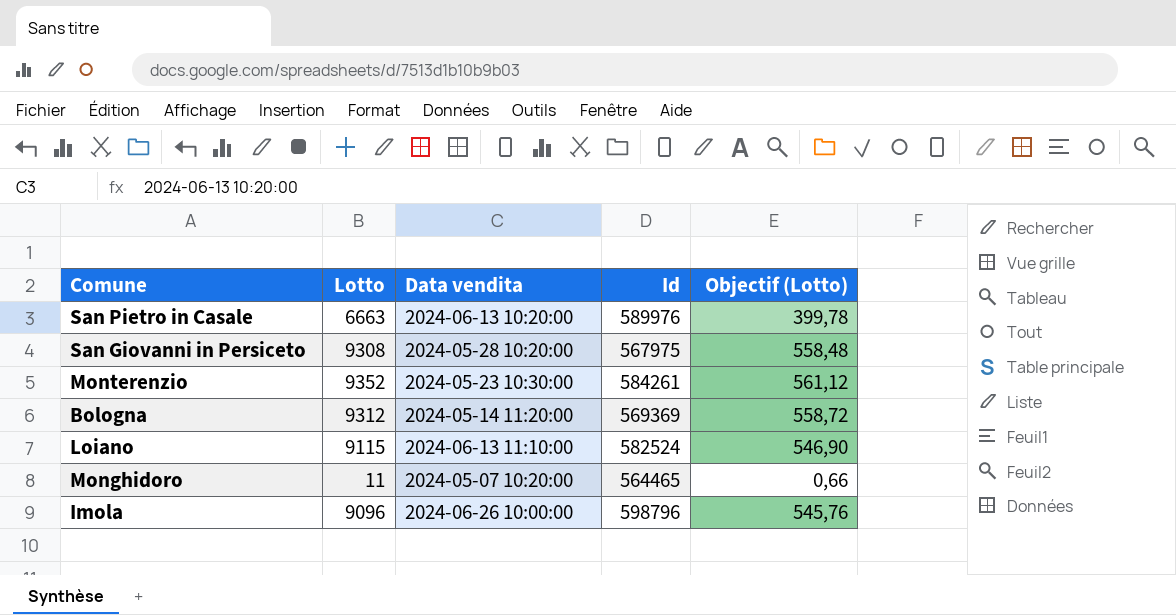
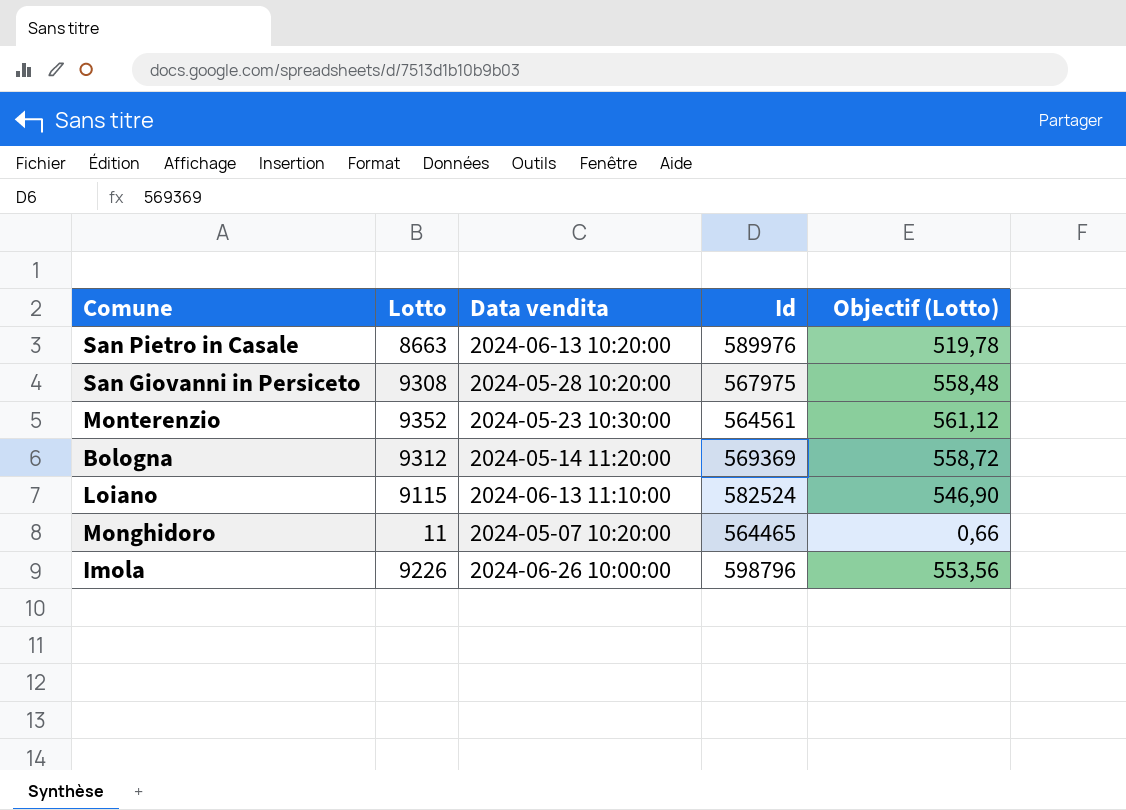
San Pietro in Casale | Lotto: 6663 -> 8663
San Pietro in Casale | Objectif (Lotto): 399,78 -> 519,78
Monterenzio | Id: 584261 -> 564561
Imola | Lotto: 9096 -> 9226
Imola | Objectif (Lotto): 545,76 -> 553,56

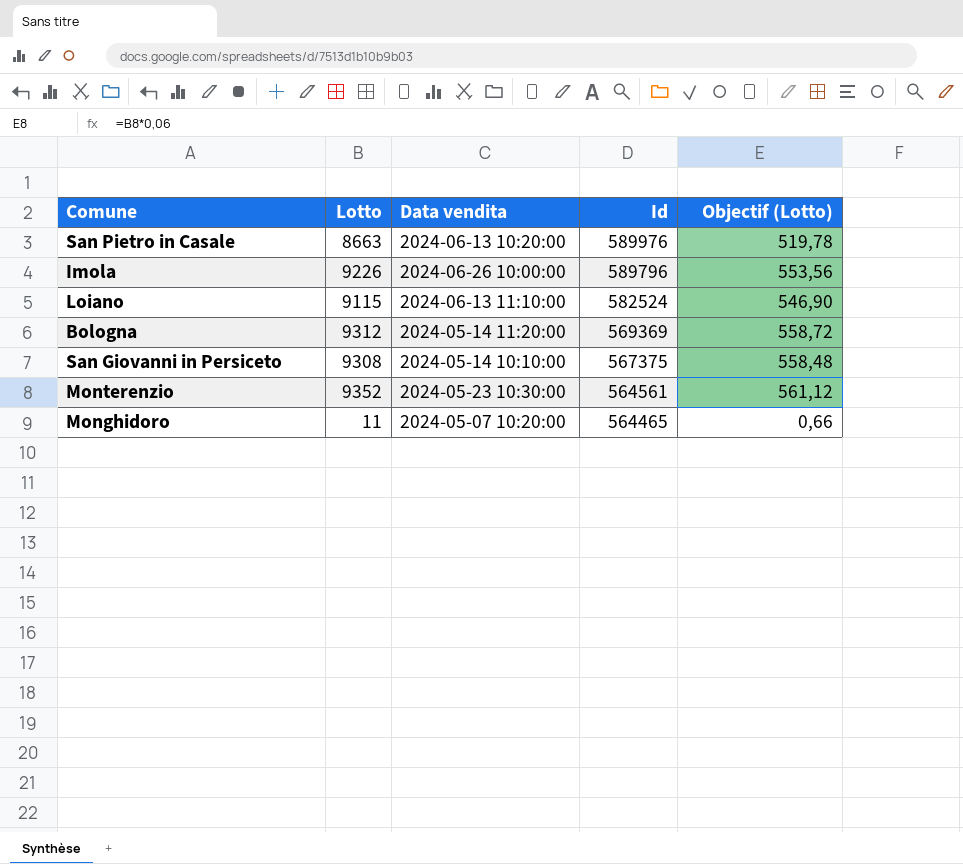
row order: none -> Id descending
Imola | Id: 598796 -> 589796
San Giovanni in Persiceto | Data vendita: 2024-05-28 10:20:00 -> 2024-05-14 10:10:00
San Giovanni in Persiceto | Id: 567975 -> 567375

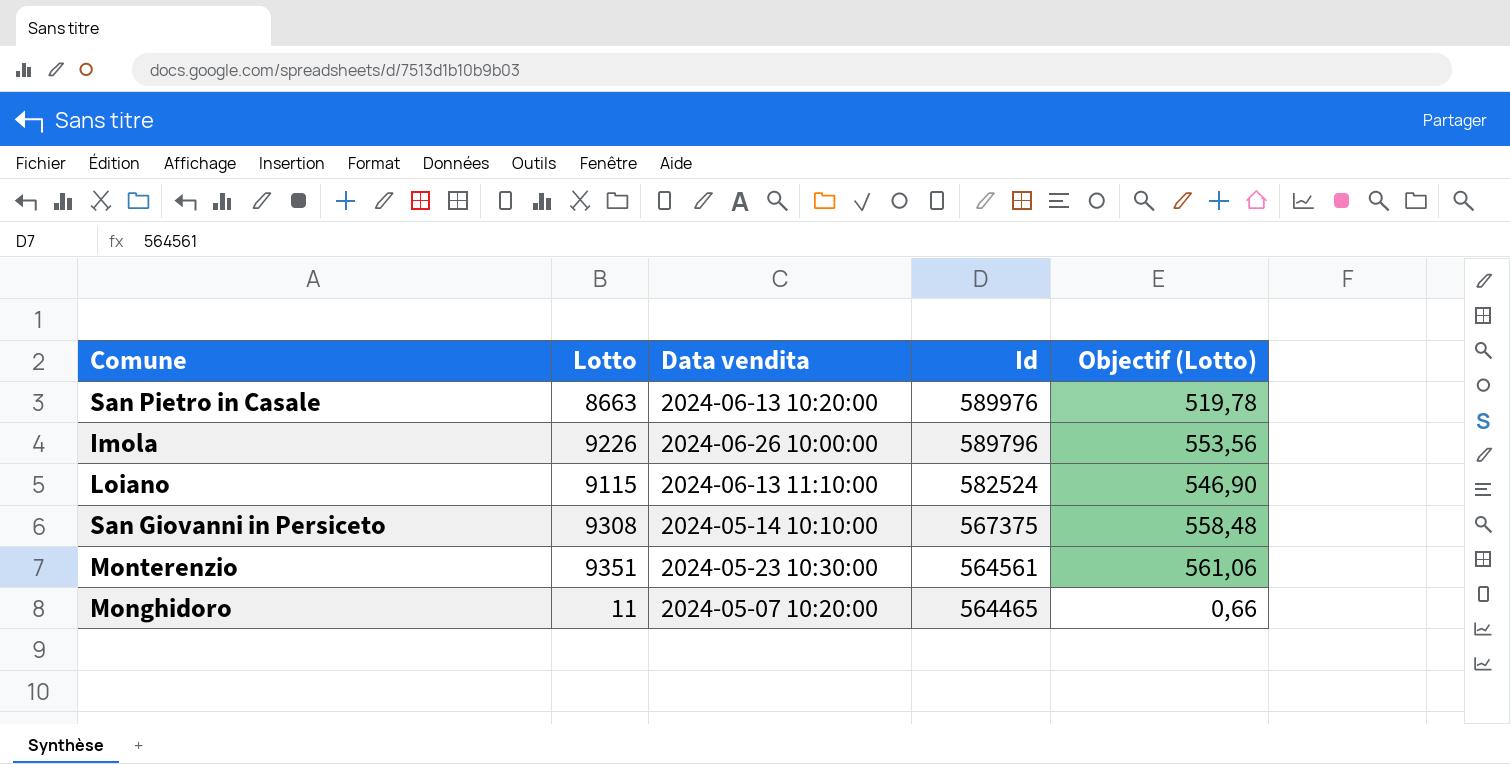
row Bologna: 9312 | 2024-05-14 11:20:00 | 569369 | 558,72 -> none
Monterenzio | Lotto: 9352 -> 9351
Monterenzio | Objectif (Lotto): 561,12 -> 561,06

